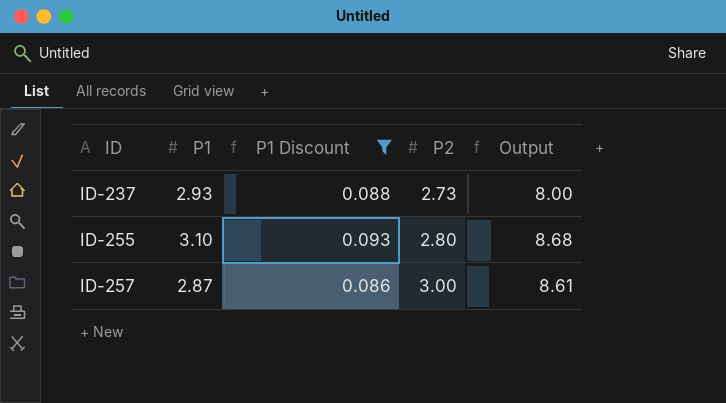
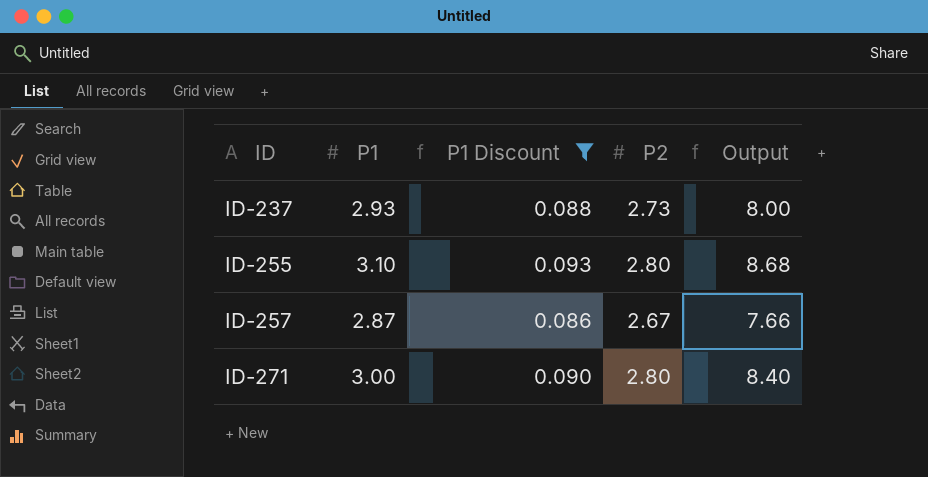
ID-257 | P2: 3.00 -> 2.67
ID-257 | Output: 8.61 -> 7.66
row ID-271: none -> 3.00 | 0.090 | 2.80 | 8.40

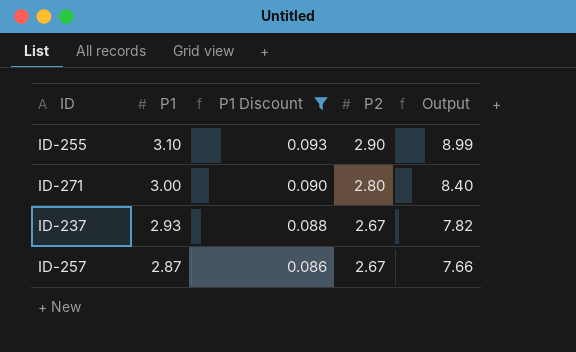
row order: ID ascending -> P1 descending
ID-255 | P2: 2.80 -> 2.90
ID-255 | Output: 8.68 -> 8.99
ID-237 | P2: 2.73 -> 2.67
ID-237 | Output: 8.00 -> 7.82

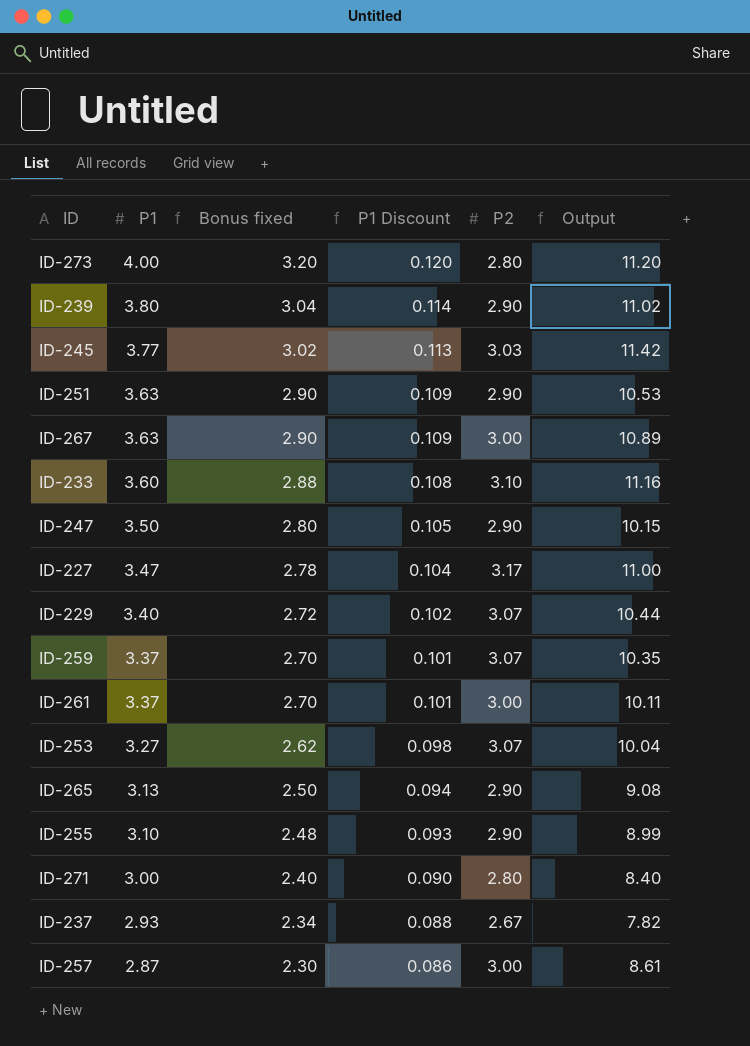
filter: P1 Discount <= 0.093 -> none
column Bonus fixed | formula: none -> [P1] * 0.8
ID-257 | P2: 2.67 -> 3.00
ID-257 | Output: 7.66 -> 8.61

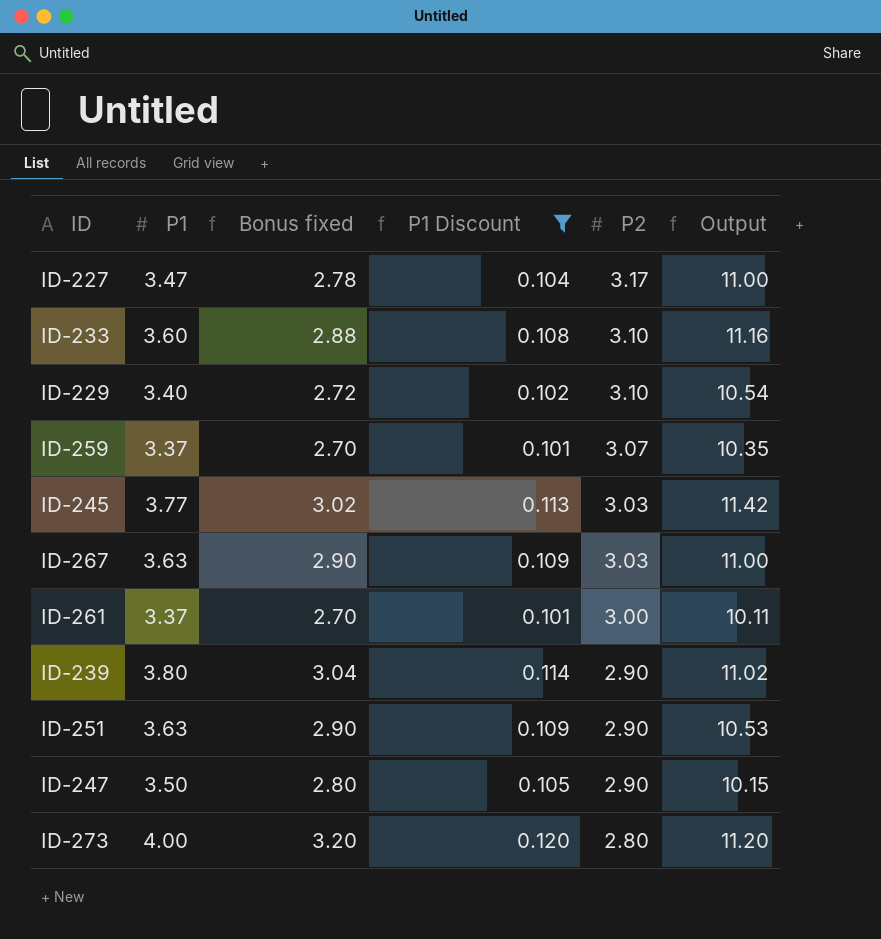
filter: none -> P1 Discount >= 0.101
row order: P1 descending -> P2 descending
ID-229 | P2: 3.07 -> 3.10
ID-229 | Output: 10.44 -> 10.54
ID-267 | P2: 3.00 -> 3.03
ID-267 | Output: 10.89 -> 11.00

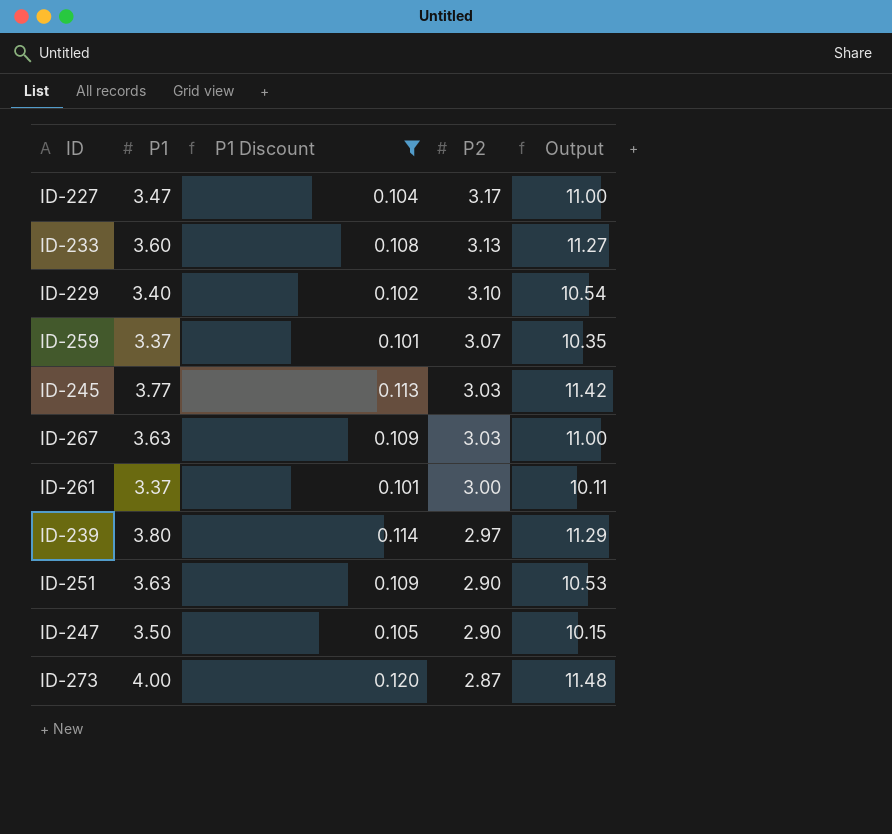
column Bonus fixed | formula: [P1] * 0.8 -> none
ID-233 | P2: 3.10 -> 3.13
ID-233 | Output: 11.16 -> 11.27
ID-239 | P2: 2.90 -> 2.97
ID-239 | Output: 11.02 -> 11.29
ID-273 | P2: 2.80 -> 2.87
ID-273 | Output: 11.20 -> 11.48

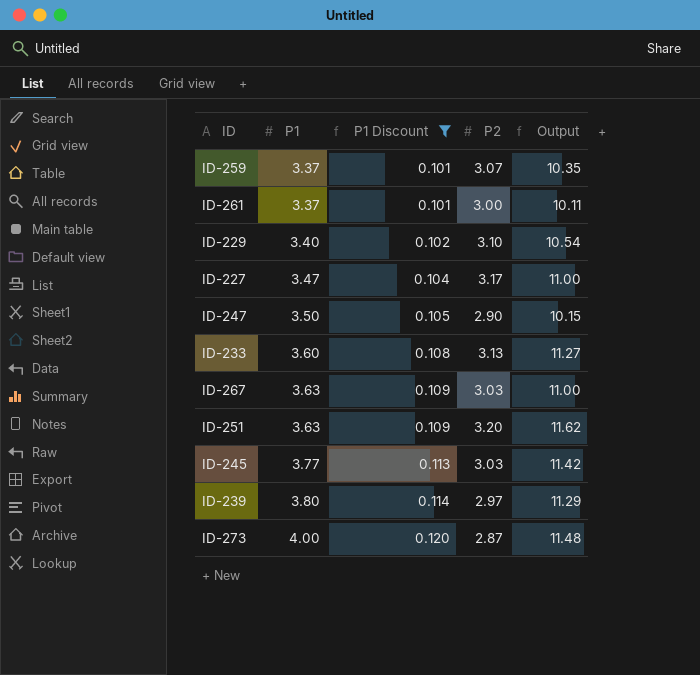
row order: P2 descending -> P1 ascending
ID-251 | P2: 2.90 -> 3.20
ID-251 | Output: 10.53 -> 11.62

